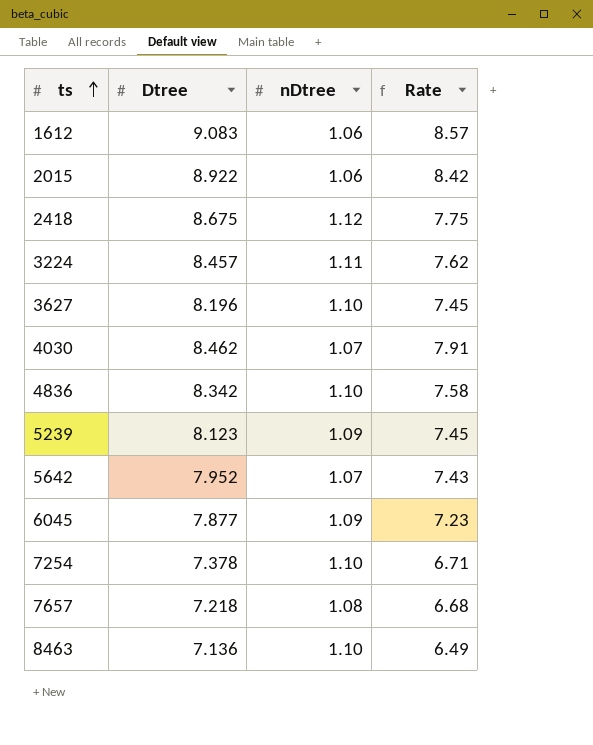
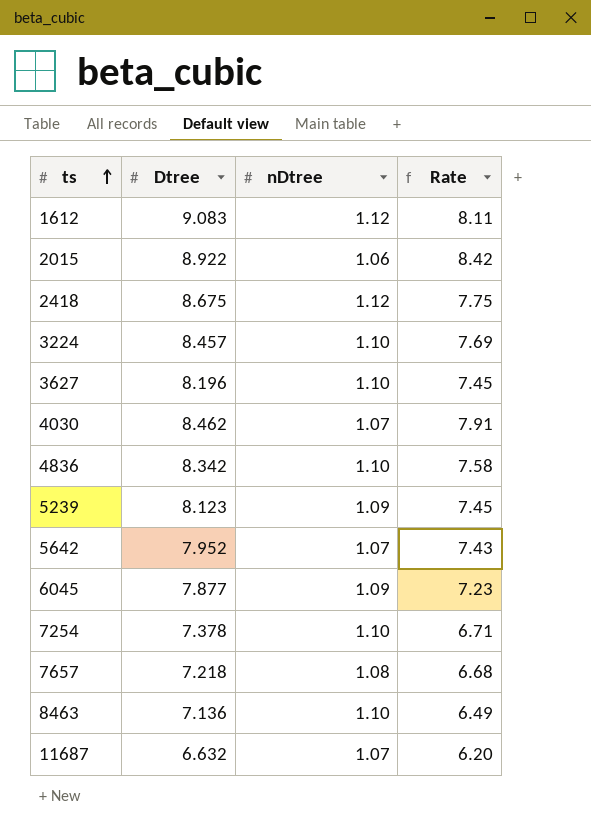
1612 | nDtree: 1.06 -> 1.12
1612 | Rate: 8.57 -> 8.11
3224 | nDtree: 1.11 -> 1.10
3224 | Rate: 7.62 -> 7.69
row 11687: none -> 6.632 | 1.07 | 6.20

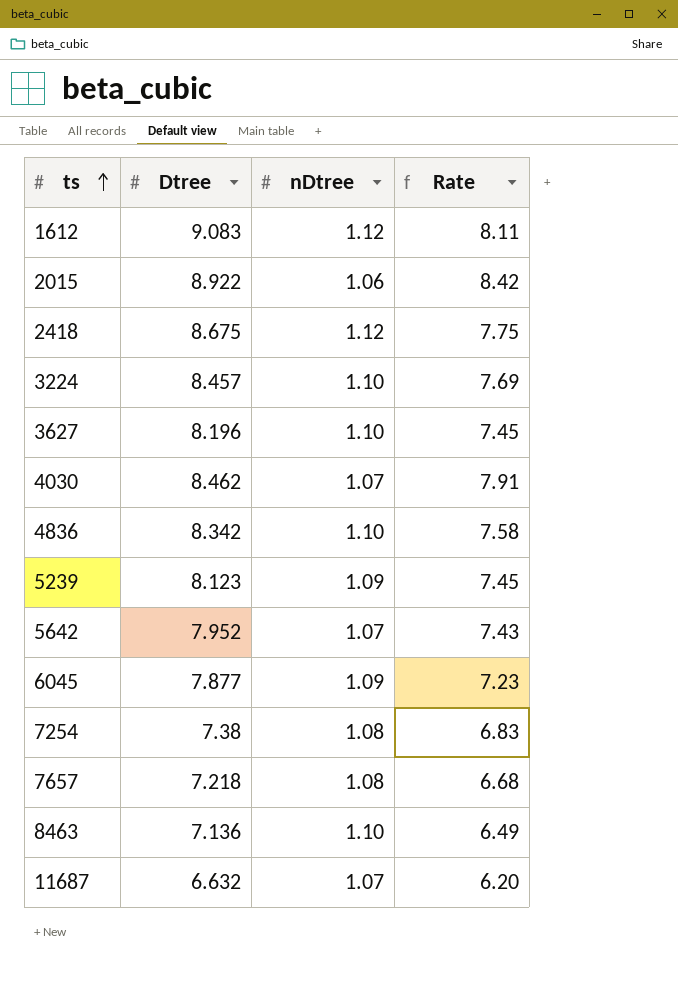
7254 | Dtree: 7.378 -> 7.38
7254 | nDtree: 1.10 -> 1.08
7254 | Rate: 6.71 -> 6.83

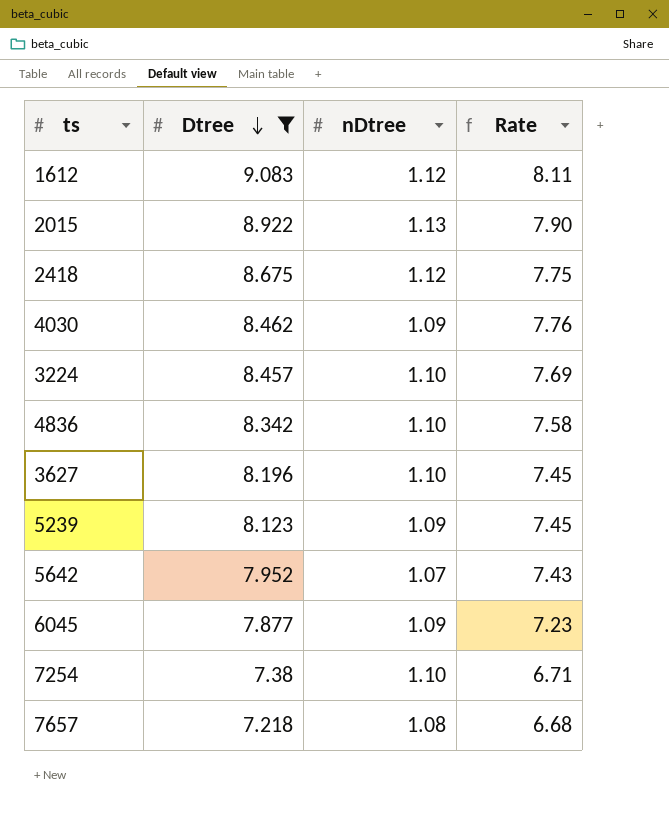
filter: none -> Dtree >= 7.218
row order: ts ascending -> Dtree descending
2015 | nDtree: 1.06 -> 1.13
2015 | Rate: 8.42 -> 7.90
4030 | nDtree: 1.07 -> 1.09
4030 | Rate: 7.91 -> 7.76
7254 | nDtree: 1.08 -> 1.10
7254 | Rate: 6.83 -> 6.71

